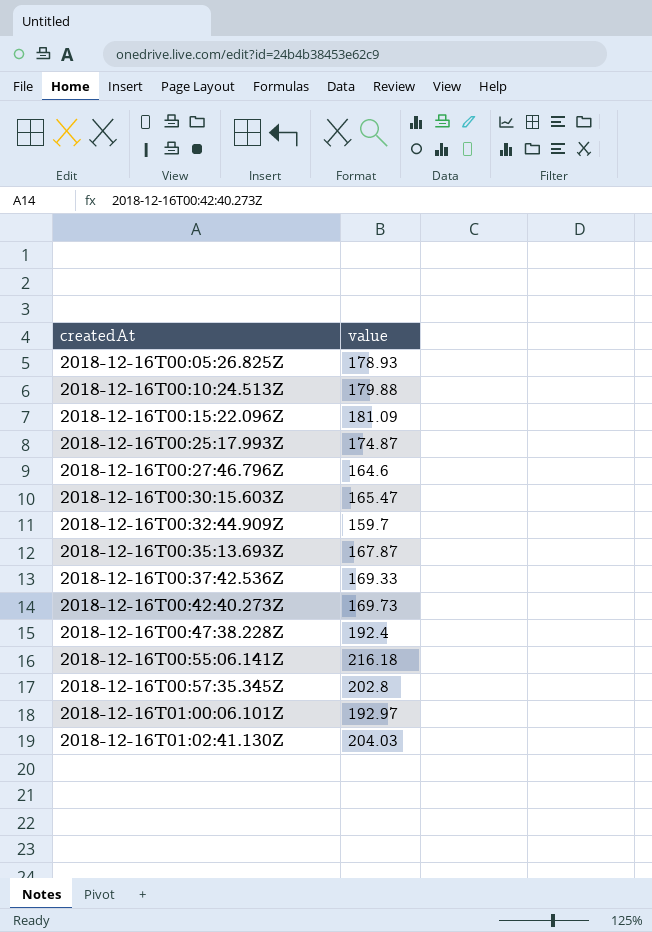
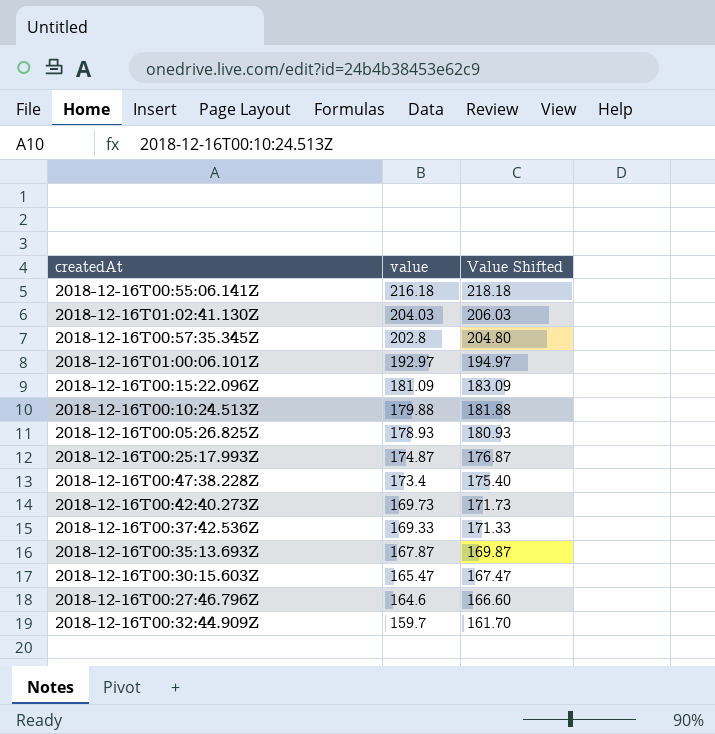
row order: createdAt ascending -> value descending
column Value Shifted | formula: none -> [value] + 2
2018-12-16T00:47:38.228Z | value: 192.4 -> 173.4

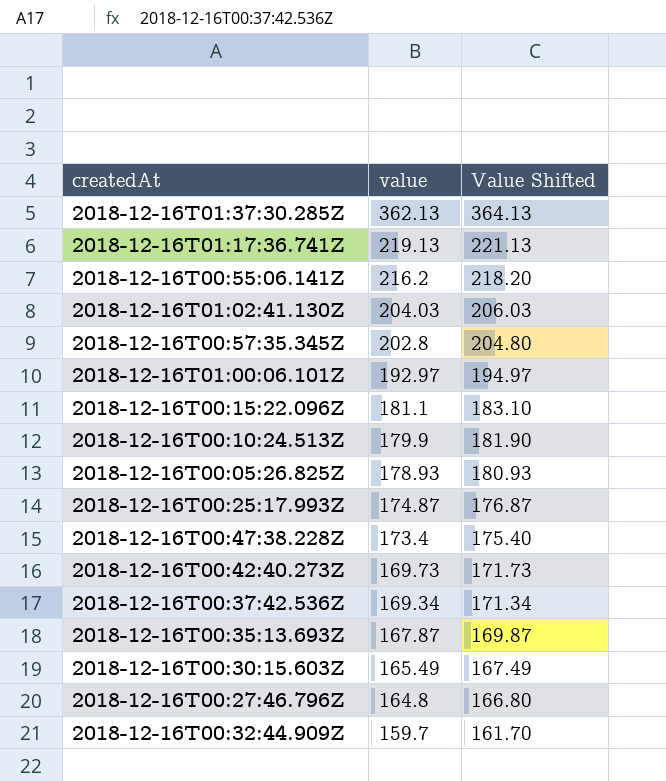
row 2018-12-16T01:37:30.285Z: none -> 362.13 | 364.13
row 2018-12-16T01:17:36.741Z: none -> 219.13 | 221.13
2018-12-16T00:55:06.141Z | value: 216.18 -> 216.2
2018-12-16T00:55:06.141Z | Value Shifted: 218.18 -> 218.20
2018-12-16T00:15:22.096Z | value: 181.09 -> 181.1
2018-12-16T00:15:22.096Z | Value Shifted: 183.09 -> 183.10
2018-12-16T00:10:24.513Z | value: 179.88 -> 179.9
2018-12-16T00:10:24.513Z | Value Shifted: 181.88 -> 181.90
2018-12-16T00:37:42.536Z | value: 169.33 -> 169.34
2018-12-16T00:37:42.536Z | Value Shifted: 171.33 -> 171.34
2018-12-16T00:30:15.603Z | value: 165.47 -> 165.49
2018-12-16T00:30:15.603Z | Value Shifted: 167.47 -> 167.49
2018-12-16T00:27:46.796Z | value: 164.6 -> 164.8
2018-12-16T00:27:46.796Z | Value Shifted: 166.60 -> 166.80

